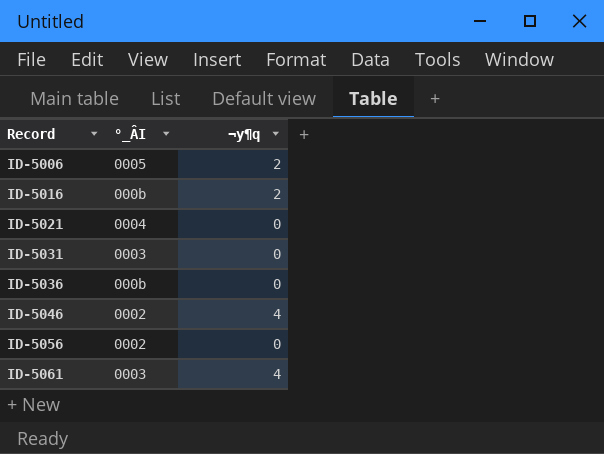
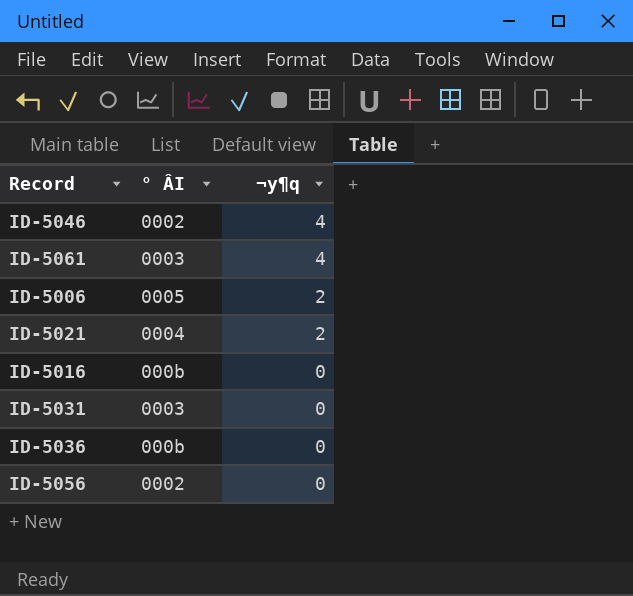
row order: Record ascending -> ¬y¶q descending
column name: °_ÂI -> ° ÂI
ID-5021 | ¬y¶q: 0 -> 2
ID-5016 | ¬y¶q: 2 -> 0

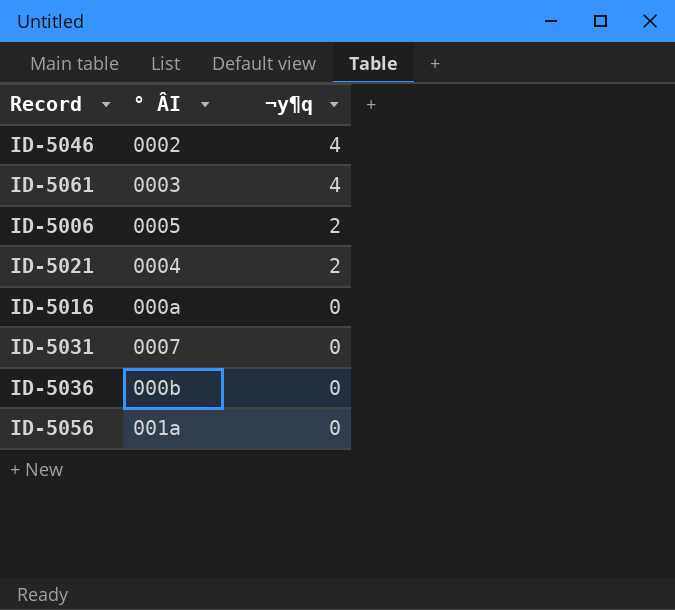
ID-5016 | ° ÂI: 000b -> 000a
ID-5031 | ° ÂI: 0003 -> 0007
ID-5056 | ° ÂI: 0002 -> 001a

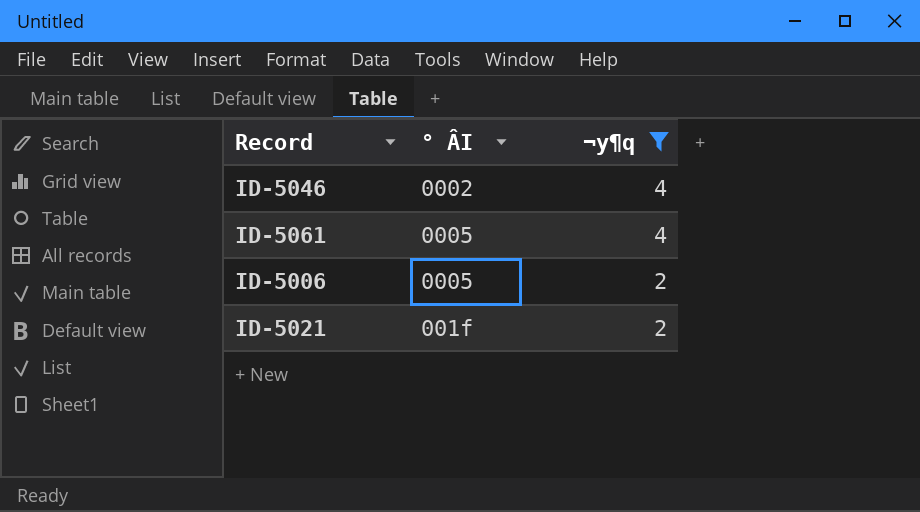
filter: none -> ¬y¶q != 0
ID-5061 | ° ÂI: 0003 -> 0005
ID-5021 | ° ÂI: 0004 -> 001f

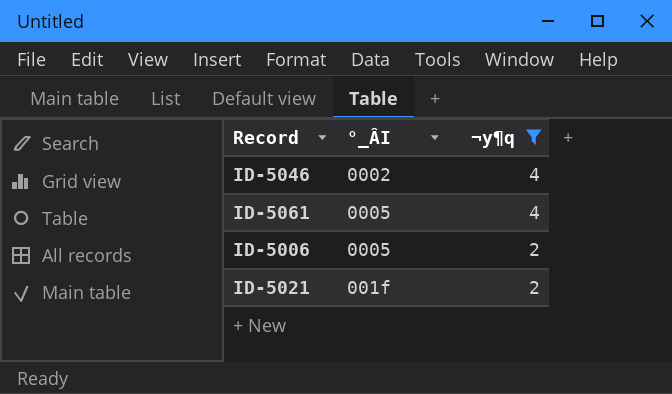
column name: ° ÂI -> °_ÂI

